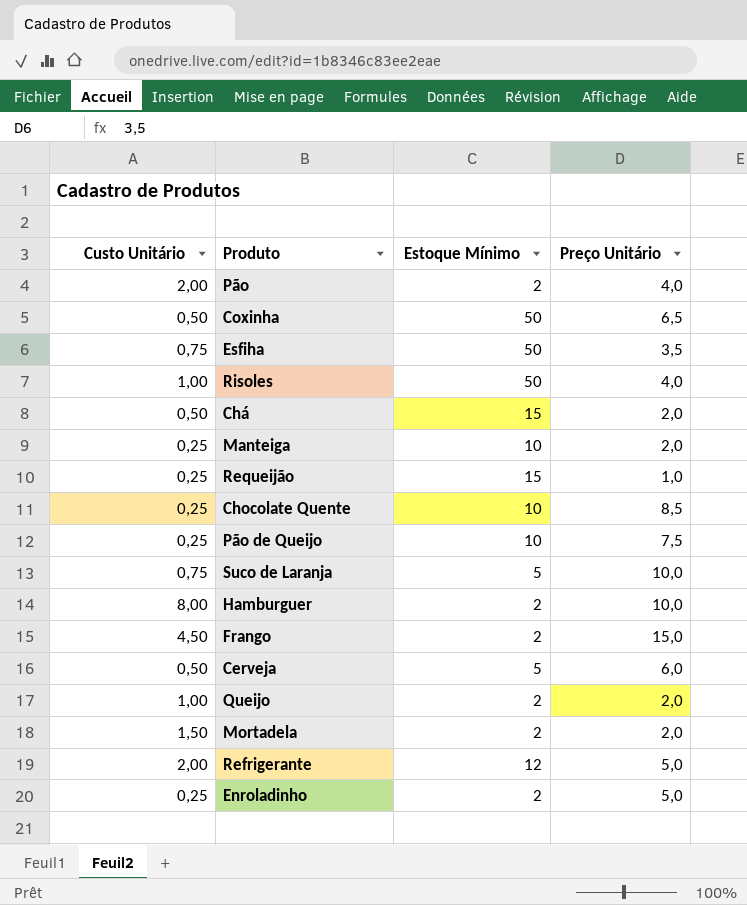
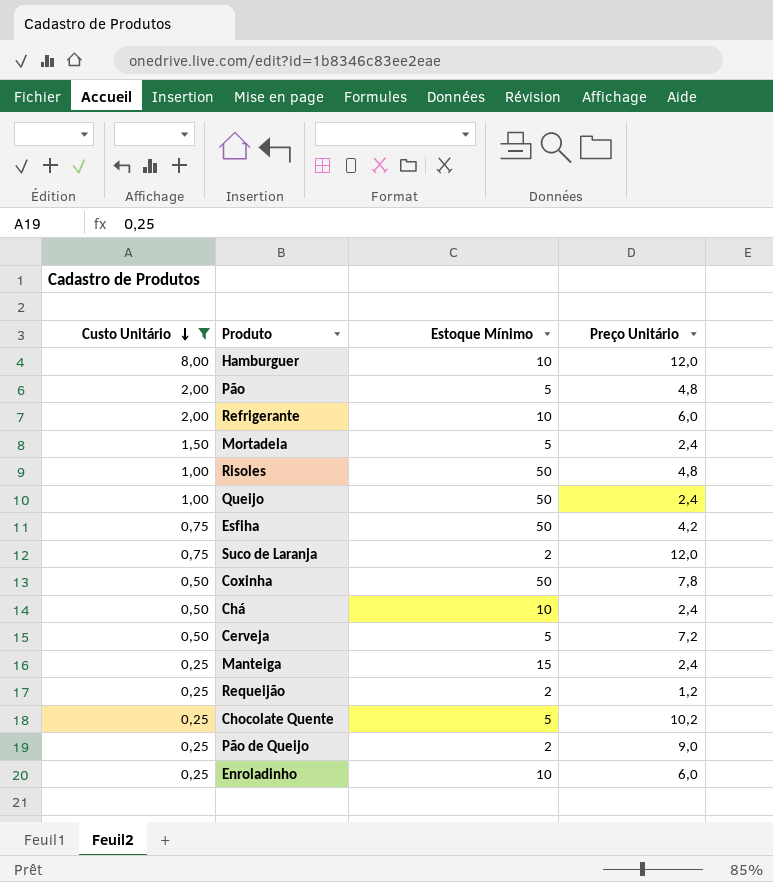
filter: none -> Custo Unitário != 4,50
row order: none -> Custo Unitário descending
Hamburguer | Estoque Mínimo: 2 -> 10
Hamburguer | Preço Unitário: 10,0 -> 12,0
Pão | Estoque Mínimo: 2 -> 5
Pão | Preço Unitário: 4,0 -> 4,8
Refrigerante | Estoque Mínimo: 12 -> 10
Refrigerante | Preço Unitário: 5,0 -> 6,0
Mortadela | Estoque Mínimo: 2 -> 5
Mortadela | Preço Unitário: 2,0 -> 2,4
Risoles | Preço Unitário: 4,0 -> 4,8
Queijo | Estoque Mínimo: 2 -> 50
Queijo | Preço Unitário: 2,0 -> 2,4
Esfiha | Preço Unitário: 3,5 -> 4,2
Suco de Laranja | Estoque Mínimo: 5 -> 2
Suco de Laranja | Preço Unitário: 10,0 -> 12,0
Coxinha | Preço Unitário: 6,5 -> 7,8
Chá | Estoque Mínimo: 15 -> 10
Chá | Preço Unitário: 2,0 -> 2,4
Cerveja | Preço Unitário: 6,0 -> 7,2
Manteiga | Estoque Mínimo: 10 -> 15
Manteiga | Preço Unitário: 2,0 -> 2,4
Requeijão | Estoque Mínimo: 15 -> 2
Requeijão | Preço Unitário: 1,0 -> 1,2
Chocolate Quente | Estoque Mínimo: 10 -> 5
Chocolate Quente | Preço Unitário: 8,5 -> 10,2
Pão de Queijo | Estoque Mínimo: 10 -> 2
Pão de Queijo | Preço Unitário: 7,5 -> 9,0
Enroladinho | Estoque Mínimo: 2 -> 10
Enroladinho | Preço Unitário: 5,0 -> 6,0

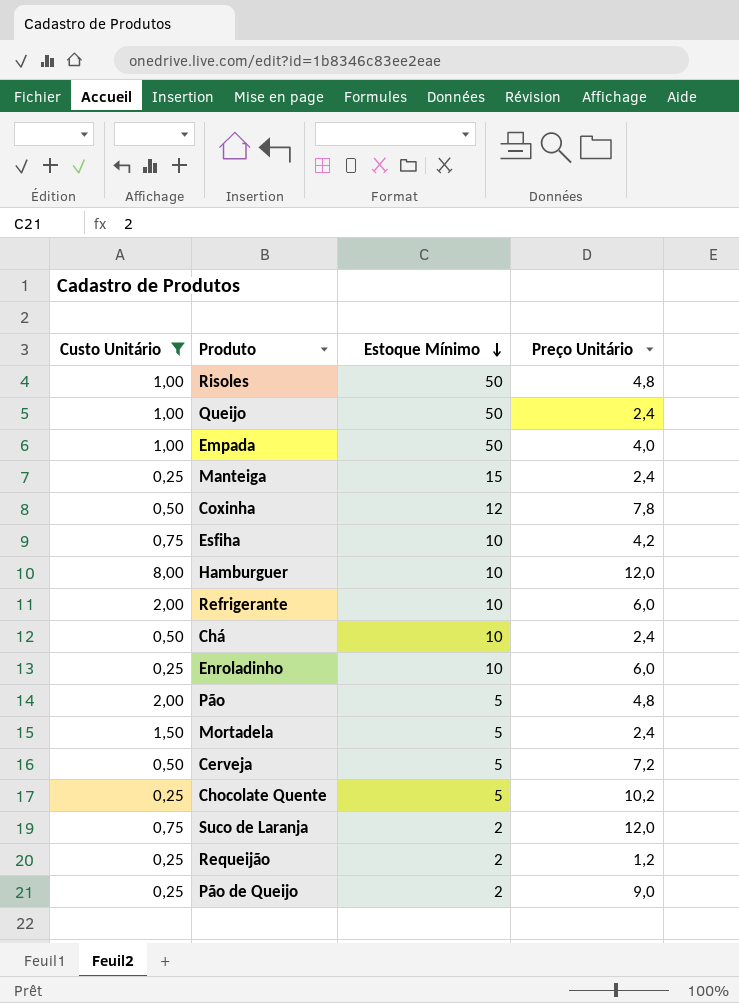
row order: Custo Unitário descending -> Estoque Mínimo descending
row Empada: none -> 1,00 | 50 | 4,0
Coxinha | Estoque Mínimo: 50 -> 12
Esfiha | Estoque Mínimo: 50 -> 10

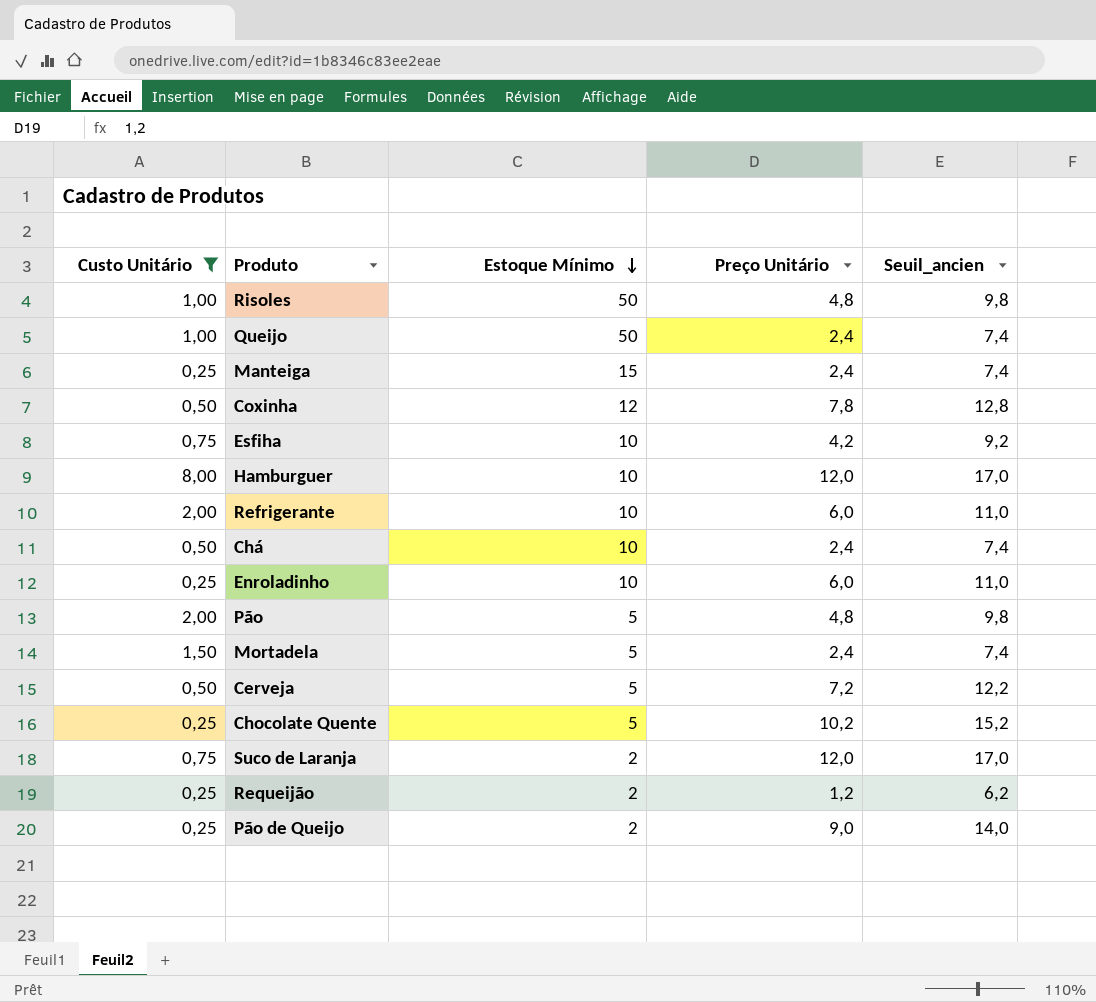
column Seuil_ancien | formula: none -> [Preço Unitário] + 5
row Empada: 1,00 | 50 | 4,0 -> none

